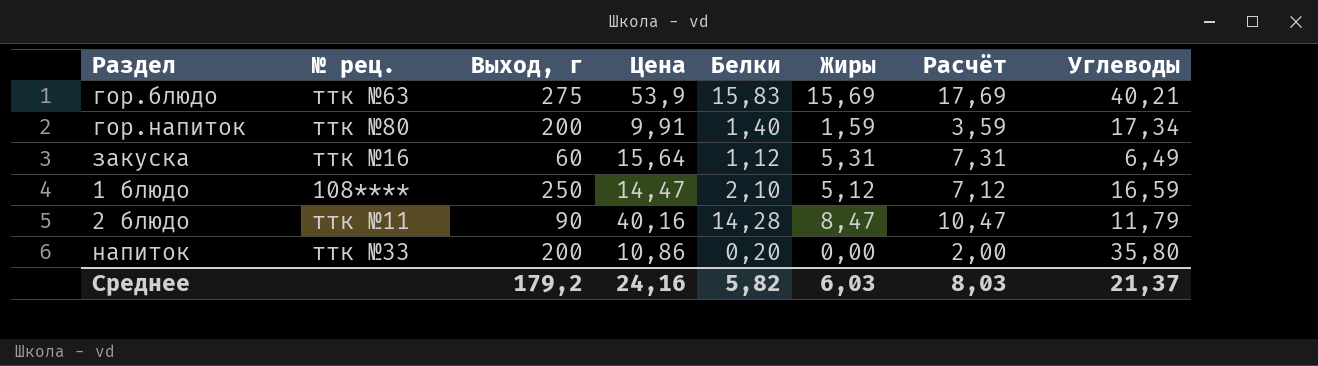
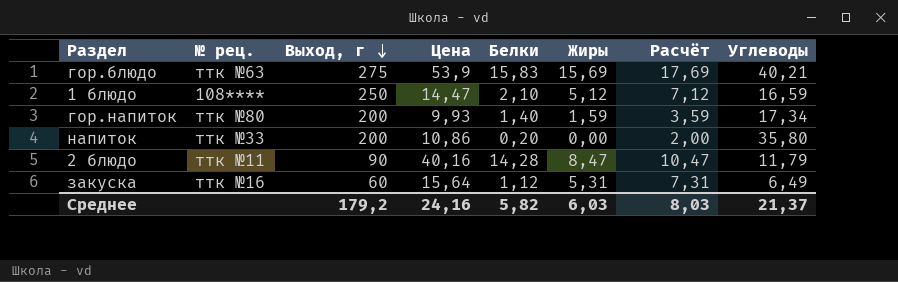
row order: none -> Выход, г descending
гор.напиток | Цена: 9,91 -> 9,93

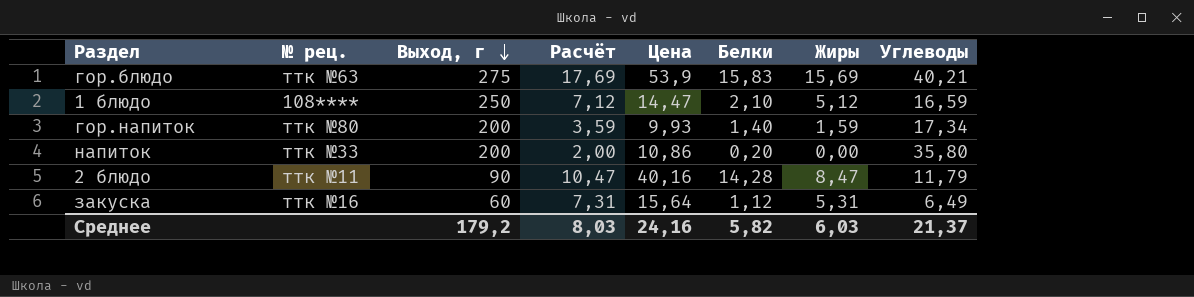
column Расчёт | position: 7 -> 4

